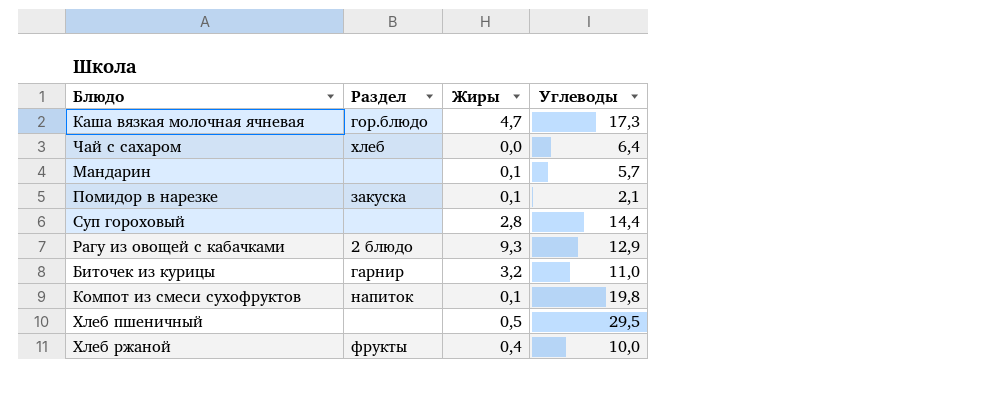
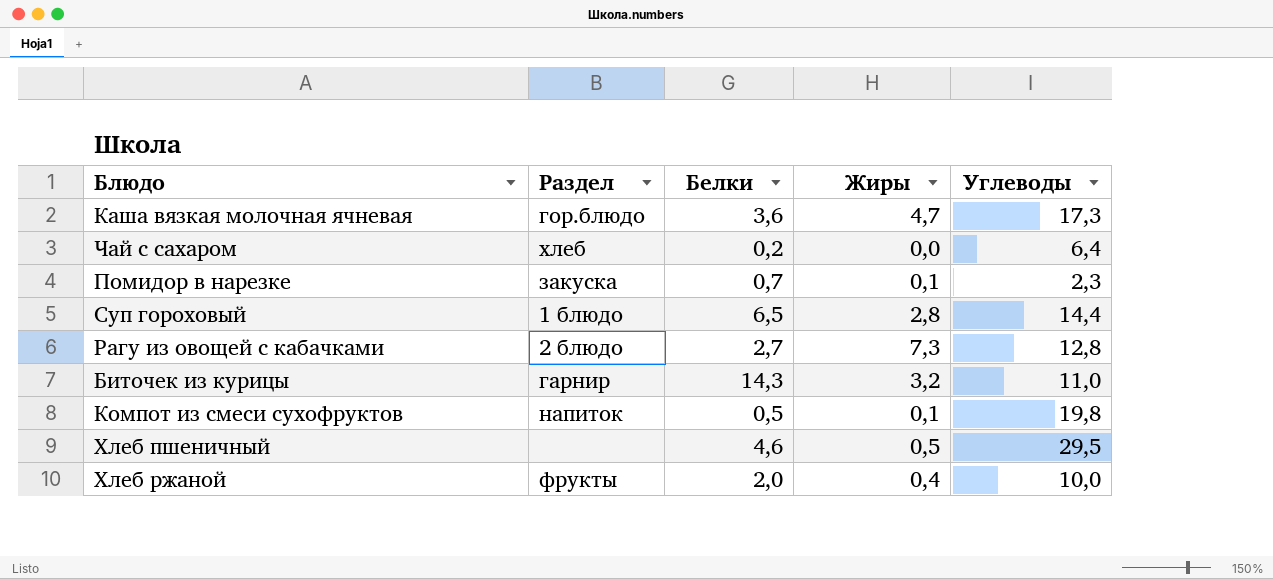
column Белки | position: none -> 3
row Мандарин: none | 0,1 | 5,7 -> none
Помидор в нарезке | Углеводы: 2,1 -> 2,3
Суп гороховый | Раздел: none -> 1 блюдо
Рагу из овощей с кабачками | Жиры: 9,3 -> 7,3
Рагу из овощей с кабачками | Углеводы: 12,9 -> 12,8

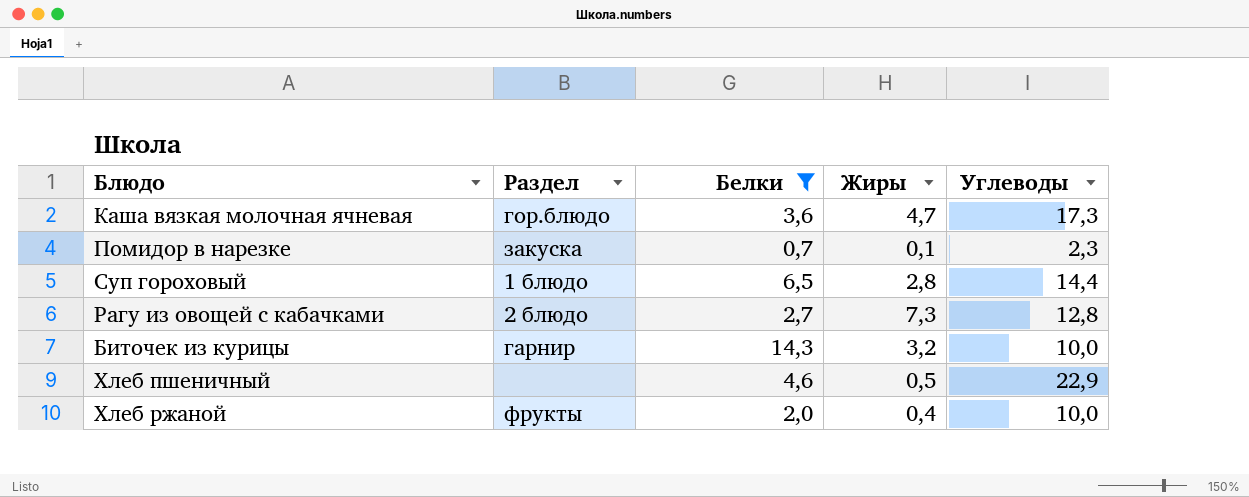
filter: none -> Белки >= 0,7
Биточек из курицы | Углеводы: 11,0 -> 10,0
Хлеб пшеничный | Углеводы: 29,5 -> 22,9

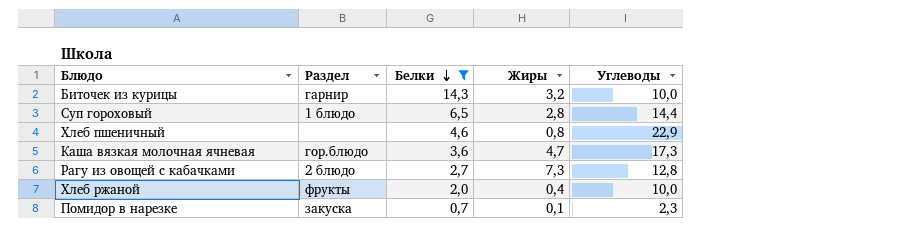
row order: none -> Белки descending
Хлеб пшеничный | Жиры: 0,5 -> 0,8

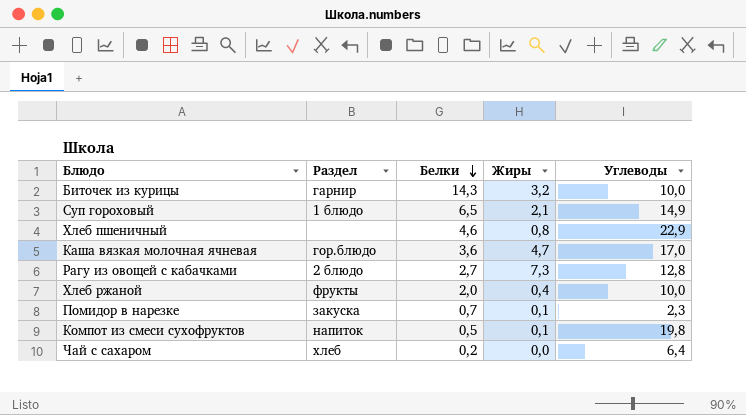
filter: Белки >= 0,7 -> none
Суп гороховый | Жиры: 2,8 -> 2,1
Суп гороховый | Углеводы: 14,4 -> 14,9
Каша вязкая молочная ячневая | Углеводы: 17,3 -> 17,0

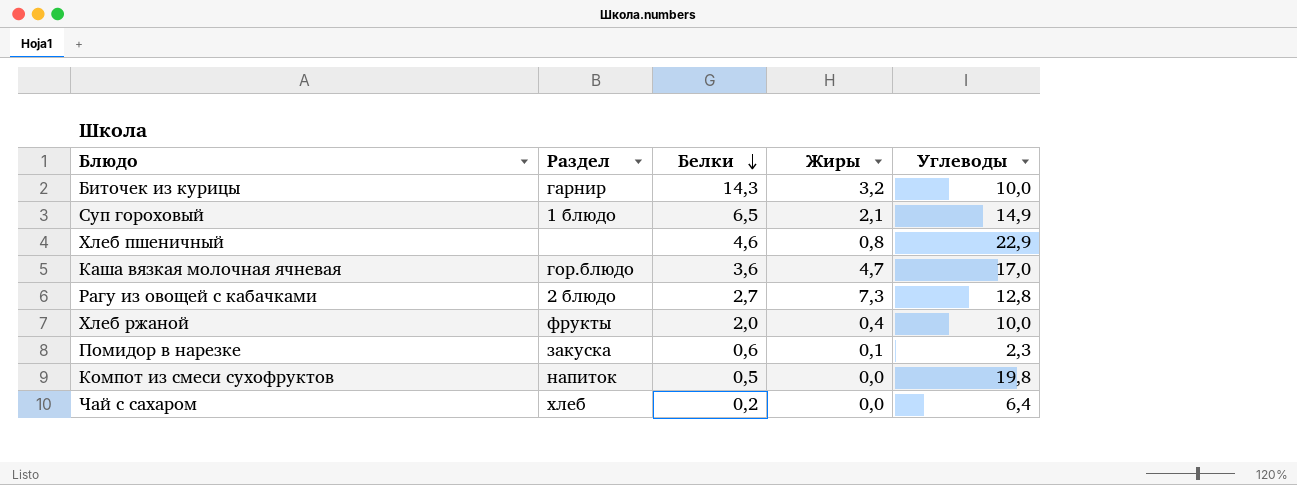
Помидор в нарезке | Белки: 0,7 -> 0,6
Компот из смеси сухофруктов | Жиры: 0,1 -> 0,0

